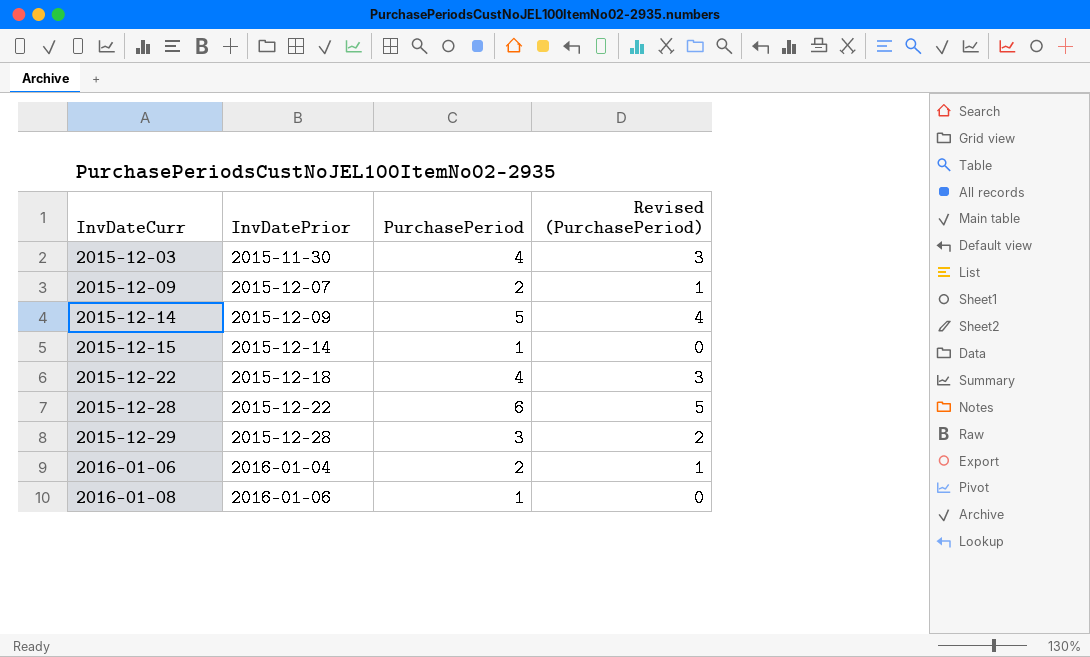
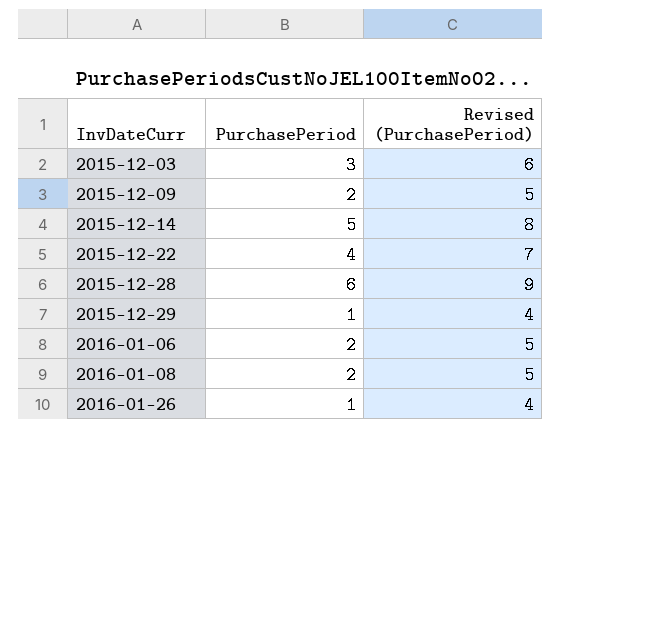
column InvDatePrior | position: 2 -> none
column Revised (PurchasePeriod) | formula: [PurchasePeriod] - 1 -> [PurchasePeriod] + 3
row 2015-12-15: 2015-12-14 | 1 | 0 -> none
2015-12-03 | PurchasePeriod: 4 -> 3
2015-12-29 | PurchasePeriod: 3 -> 1
2016-01-08 | PurchasePeriod: 1 -> 2
row 2016-01-26: none -> 1 | 4

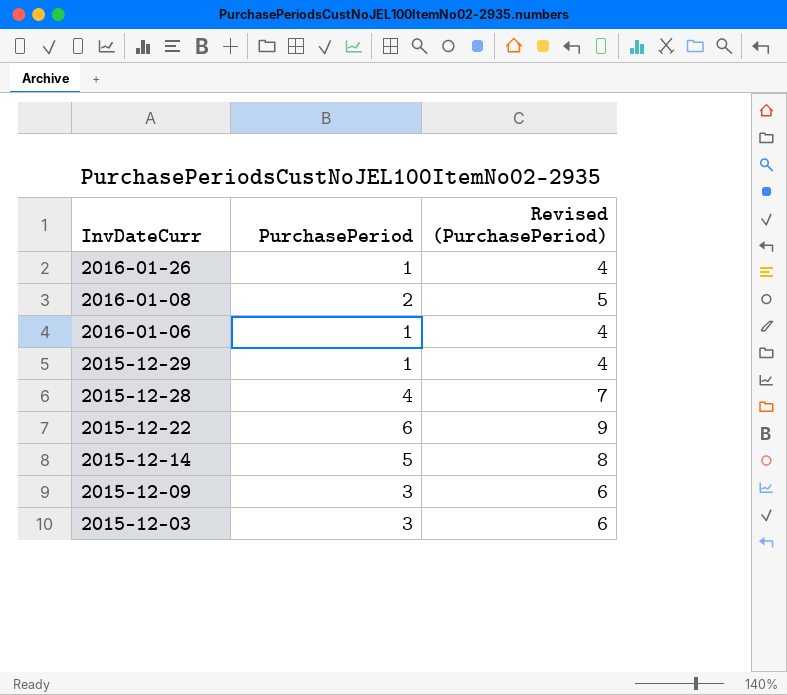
row order: InvDateCurr ascending -> InvDateCurr descending
2016-01-06 | PurchasePeriod: 2 -> 1
2016-01-06 | Revised (PurchasePeriod): 5 -> 4
2015-12-28 | PurchasePeriod: 6 -> 4
2015-12-28 | Revised (PurchasePeriod): 9 -> 7
2015-12-22 | PurchasePeriod: 4 -> 6
2015-12-22 | Revised (PurchasePeriod): 7 -> 9
2015-12-09 | PurchasePeriod: 2 -> 3
2015-12-09 | Revised (PurchasePeriod): 5 -> 6

